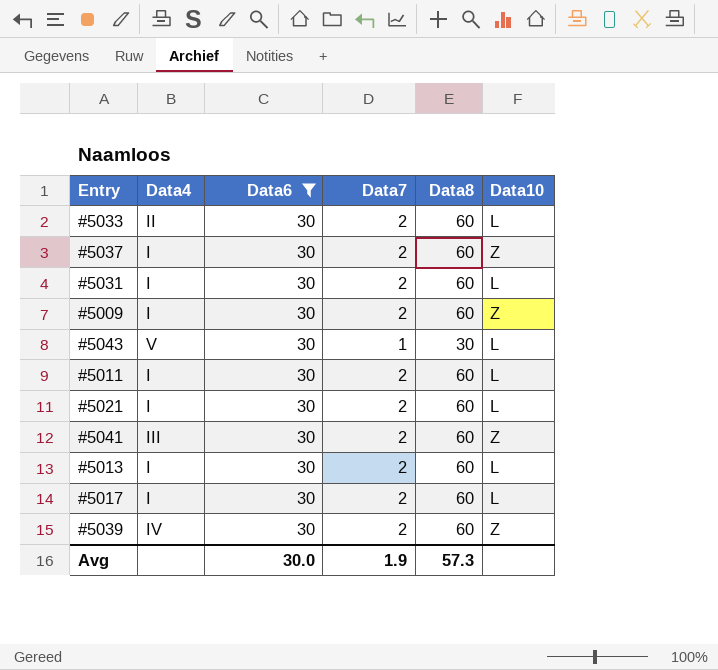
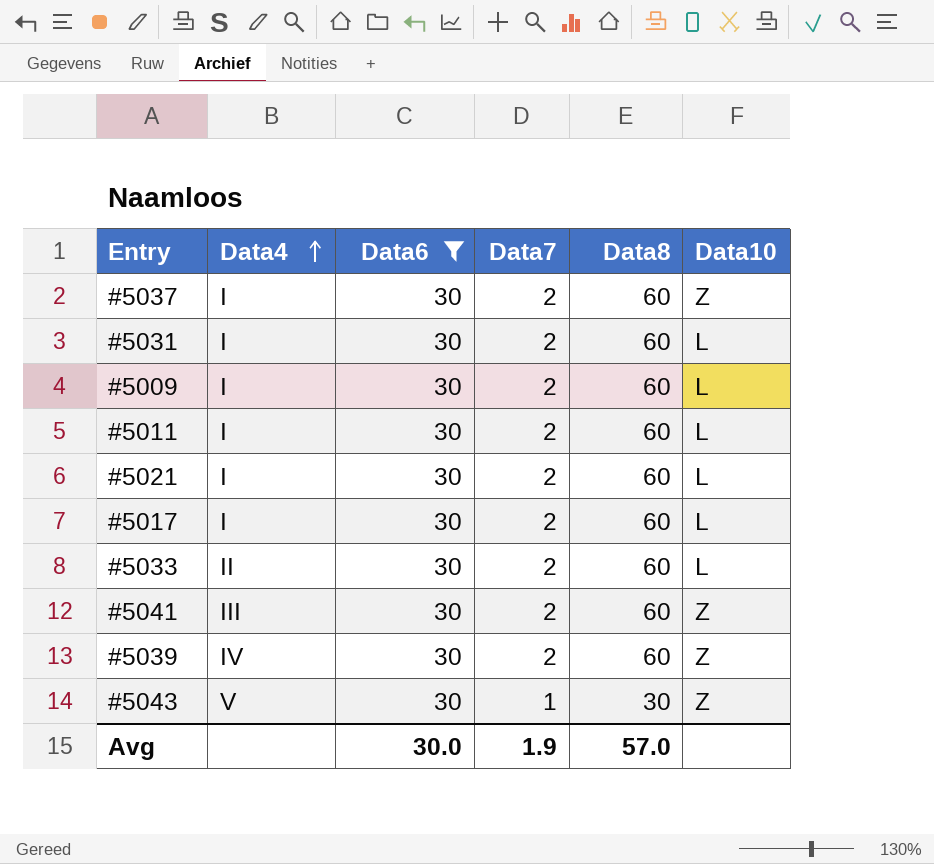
row order: none -> Data4 ascending
row #5013: I | 30 | 2 | 60 | L -> none
#5009 | Data10: Z -> L
#5043 | Data10: L -> Z
Avg | Data8: 57.3 -> 57.0

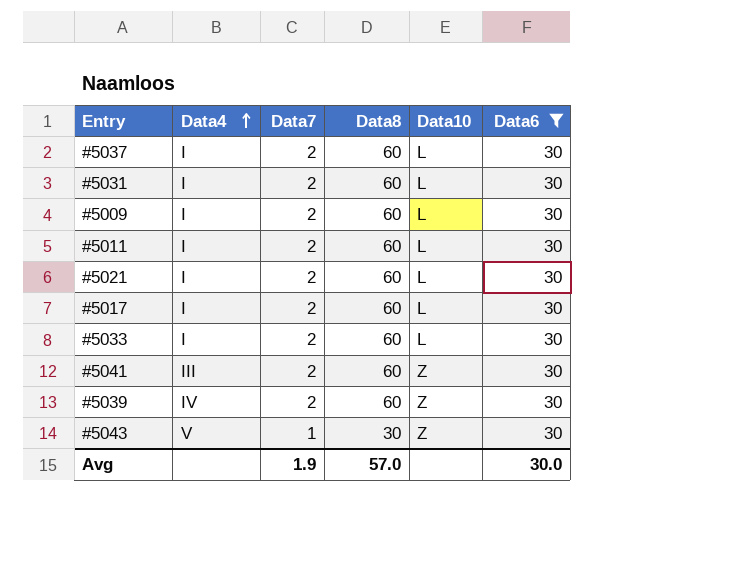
column Data6 | position: 3 -> 6
#5037 | Data10: Z -> L
#5033 | Data4: II -> I

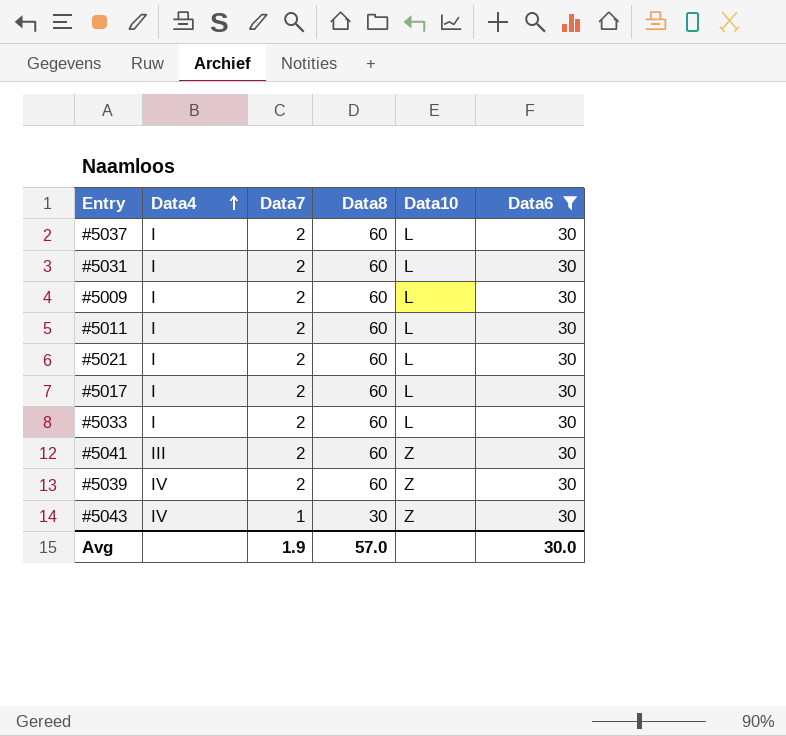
#5043 | Data4: V -> IV

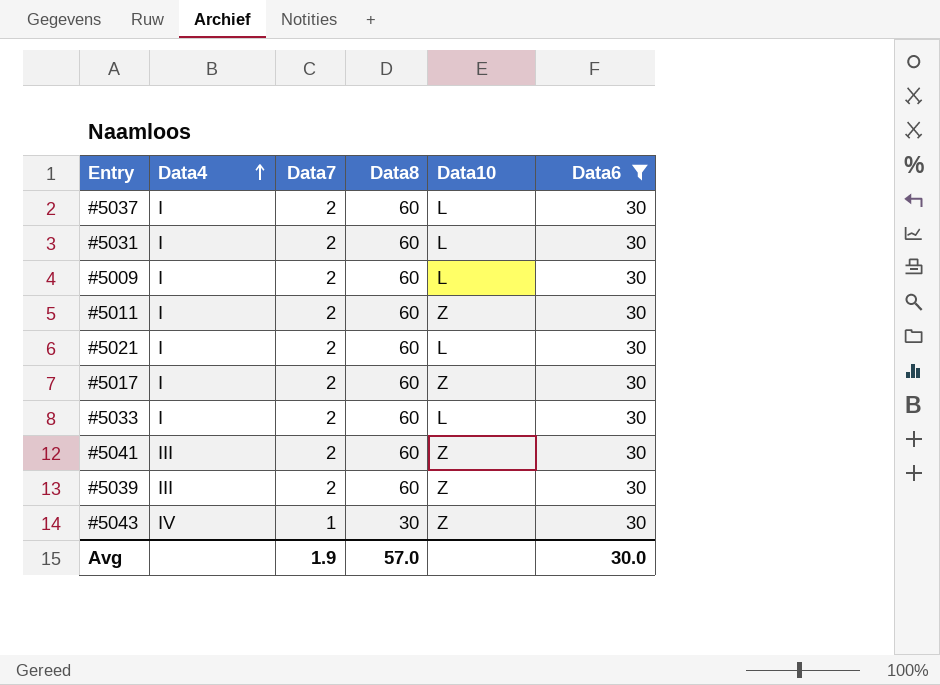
#5011 | Data10: L -> Z
#5017 | Data10: L -> Z
#5039 | Data4: IV -> III

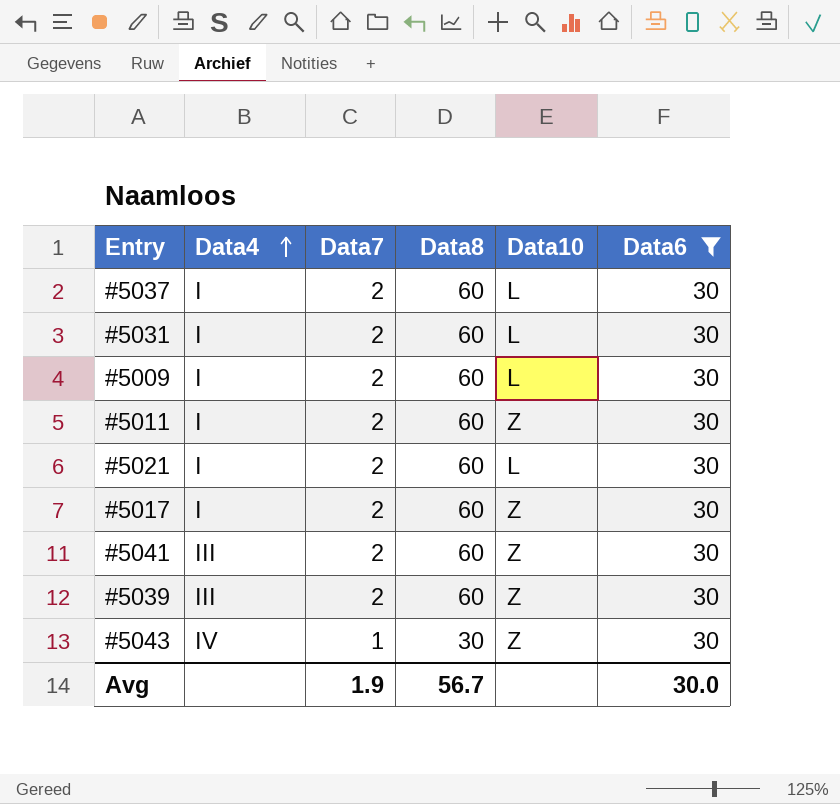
row #5033: I | 2 | 60 | L | 30 -> none
Avg | Data8: 57.0 -> 56.7

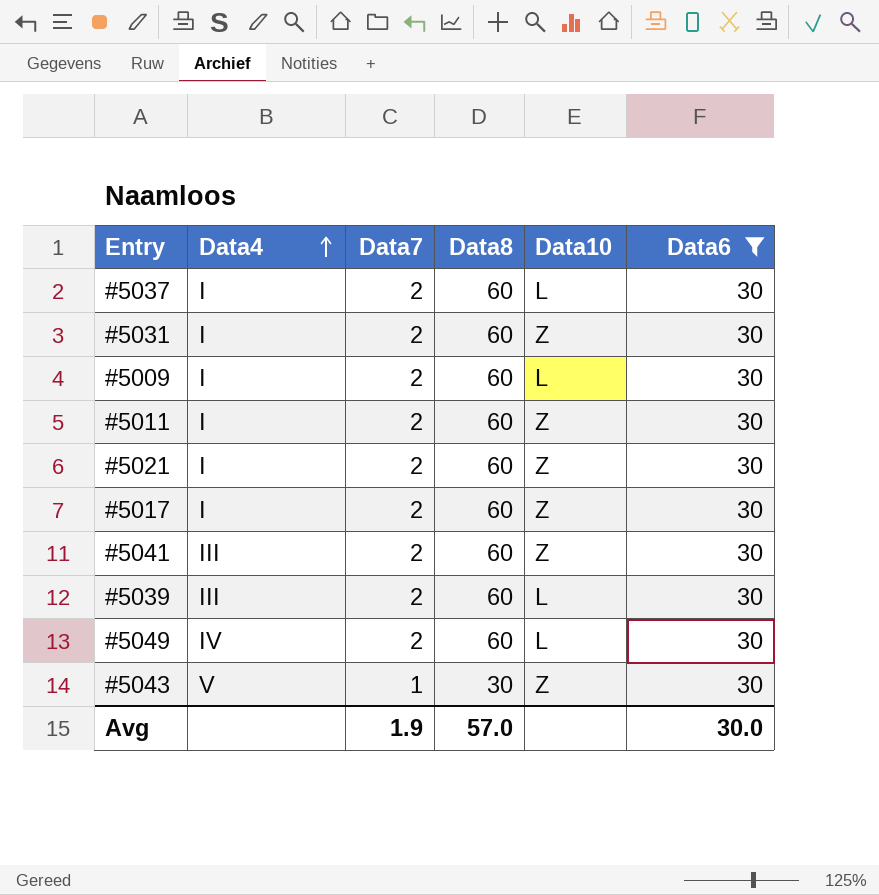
#5031 | Data10: L -> Z
#5021 | Data10: L -> Z
#5039 | Data10: Z -> L
row #5049: none -> IV | 2 | 60 | L | 30
#5043 | Data4: IV -> V
Avg | Data8: 56.7 -> 57.0

